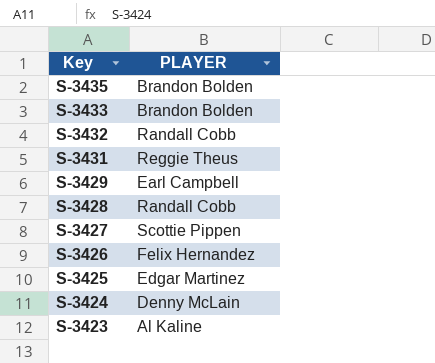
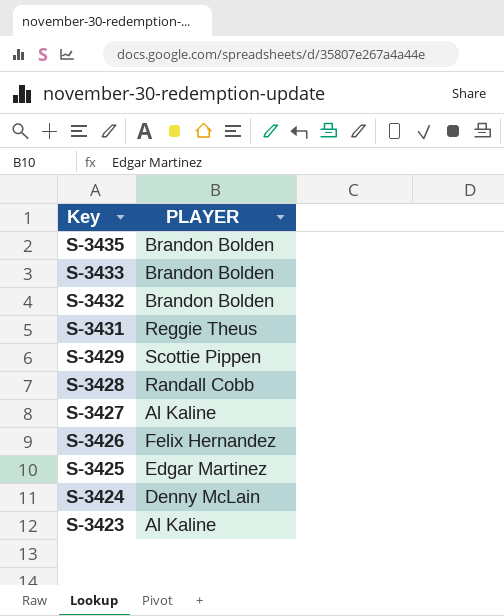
S-3432 | PLAYER: Randall Cobb -> Brandon Bolden
S-3429 | PLAYER: Earl Campbell -> Scottie Pippen
S-3427 | PLAYER: Scottie Pippen -> Al Kaline

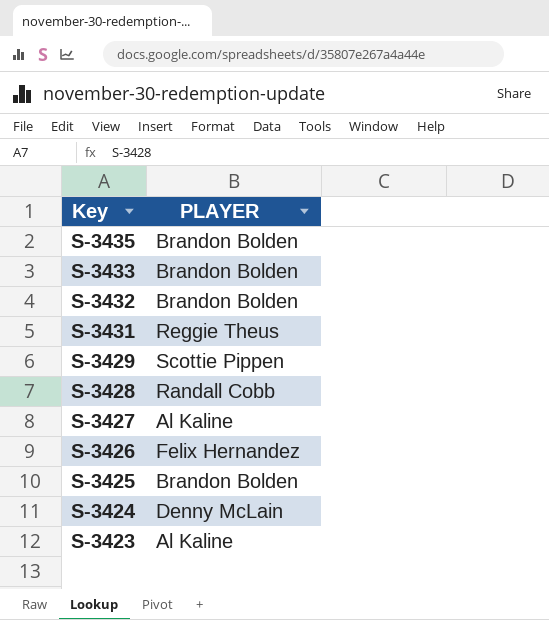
S-3425 | PLAYER: Edgar Martinez -> Brandon Bolden

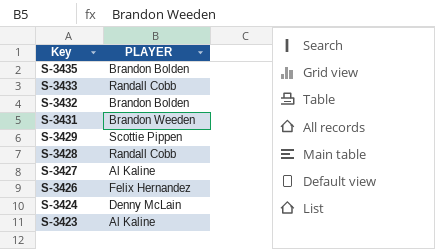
row S-3425: Brandon Bolden -> none
S-3433 | PLAYER: Brandon Bolden -> Randall Cobb
S-3431 | PLAYER: Reggie Theus -> Brandon Weeden

